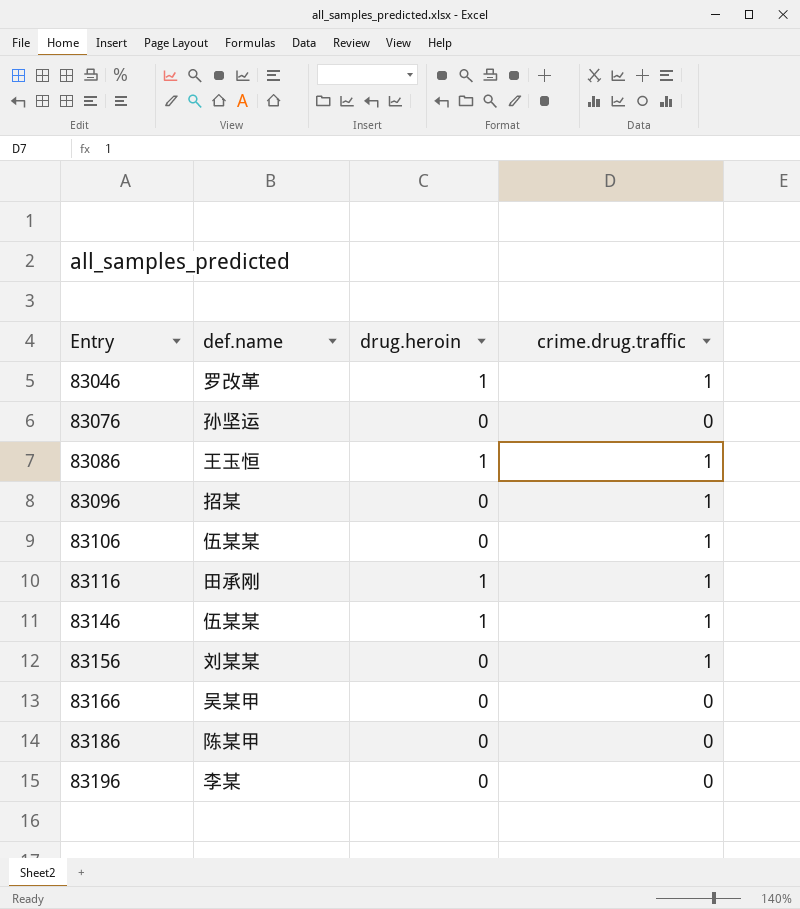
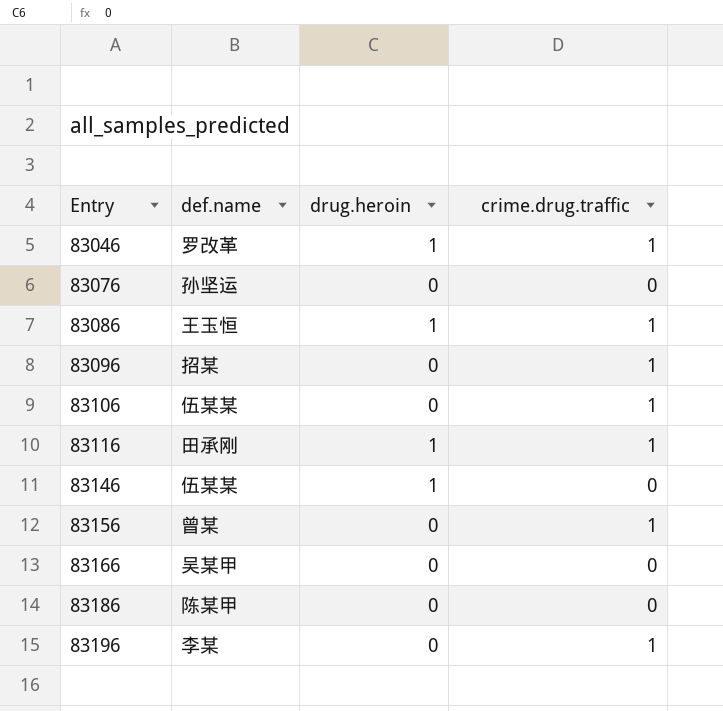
83146 | crime.drug.traffic: 1 -> 0
83156 | def.name: 刘某某 -> 曾某
83196 | crime.drug.traffic: 0 -> 1

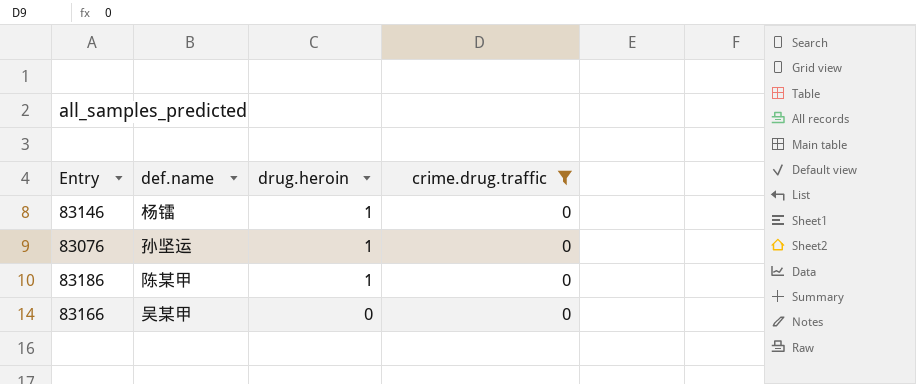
filter: none -> crime.drug.traffic = 0
row order: Entry ascending -> drug.heroin descending
83146 | def.name: 伍某某 -> 杨镭
83076 | drug.heroin: 0 -> 1
83186 | drug.heroin: 0 -> 1

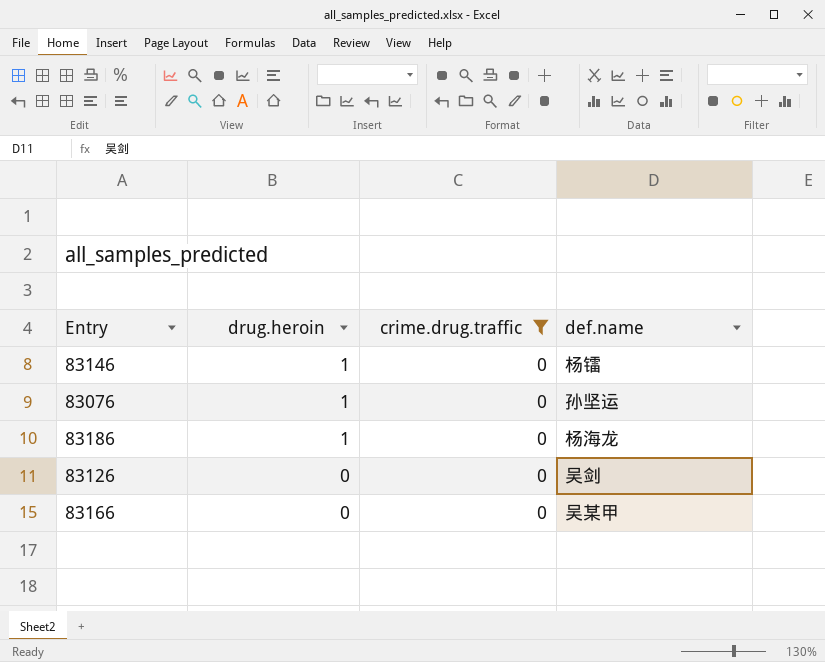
column def.name | position: 2 -> 4
83186 | def.name: 陈某甲 -> 杨海龙
row 83126: none -> 0 | 0 | 吴剑

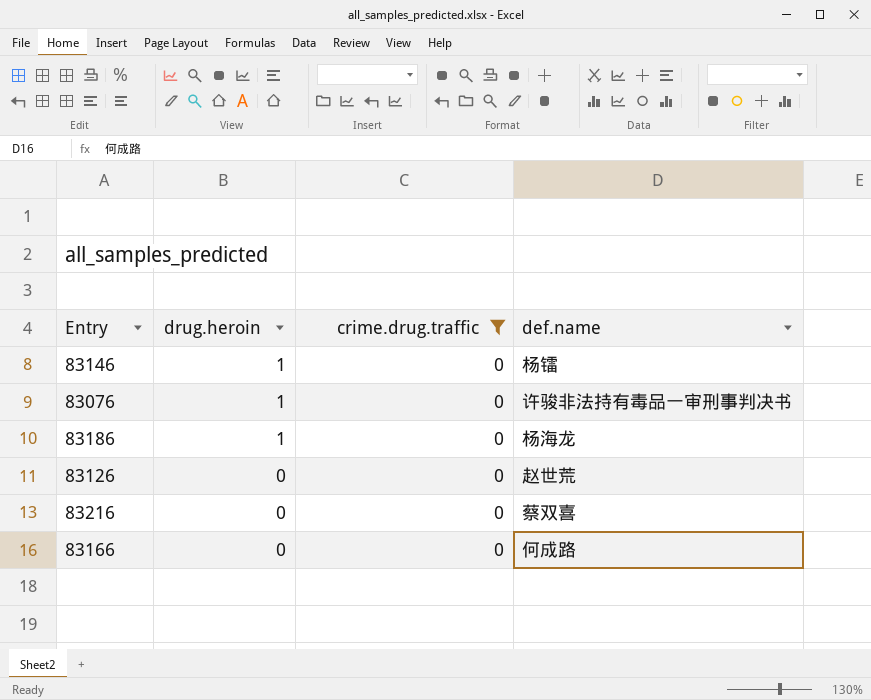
83076 | def.name: 孙坚运 -> 许骏非法持有毒品一审刑事判决书
83126 | def.name: 吴剑 -> 赵世荒
row 83216: none -> 0 | 0 | 蔡双喜
83166 | def.name: 吴某甲 -> 何成路

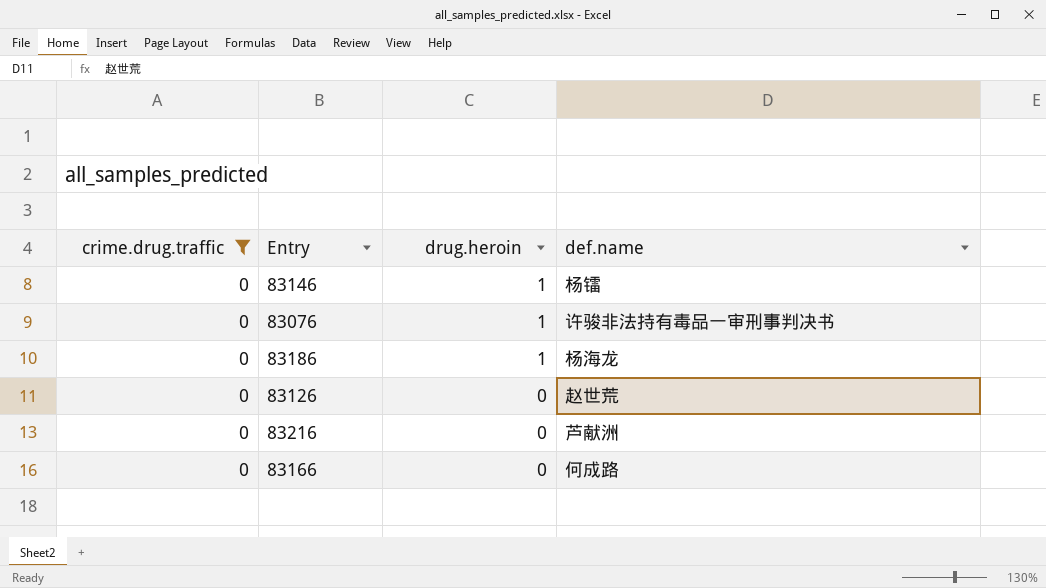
column crime.drug.traffic | position: 3 -> 1
83216 | def.name: 蔡双喜 -> 芦献洲

